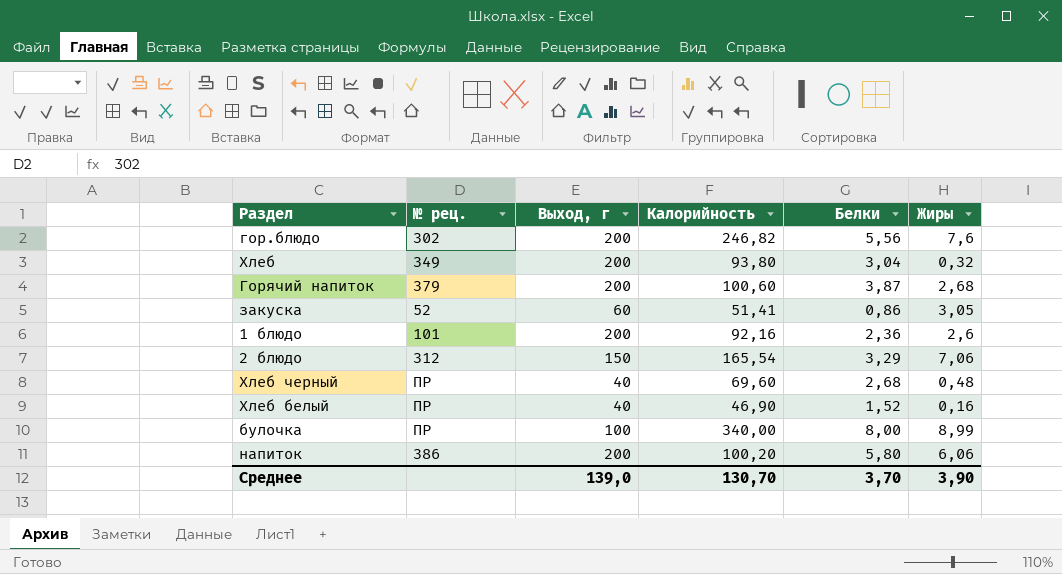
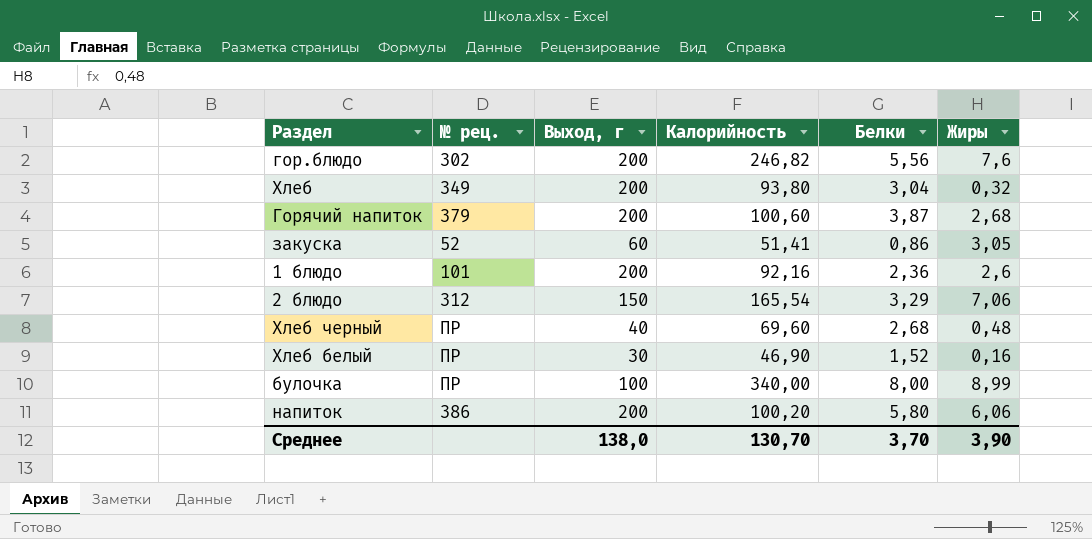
Хлеб белый | Выход, г: 40 -> 30
Среднее | Выход, г: 139,0 -> 138,0

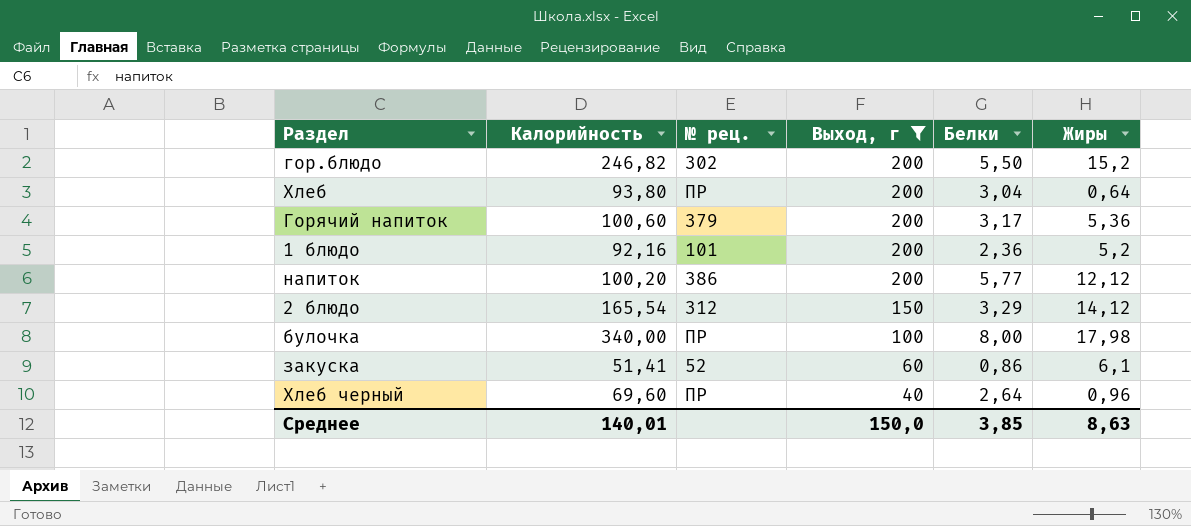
filter: none -> Выход, г != 30
row order: none -> Выход, г descending
column Калорийность | position: 4 -> 2
гор.блюдо | Белки: 5,56 -> 5,50
гор.блюдо | Жиры: 7,6 -> 15,2
Хлеб | № рец.: 349 -> ПР
Хлеб | Жиры: 0,32 -> 0,64
Горячий напиток | Белки: 3,87 -> 3,17
Горячий напиток | Жиры: 2,68 -> 5,36
1 блюдо | Жиры: 2,6 -> 5,2
напиток | Белки: 5,80 -> 5,77
напиток | Жиры: 6,06 -> 12,12
2 блюдо | Жиры: 7,06 -> 14,12
булочка | Жиры: 8,99 -> 17,98
закуска | Жиры: 3,05 -> 6,1
Хлеб черный | Белки: 2,68 -> 2,64
Хлеб черный | Жиры: 0,48 -> 0,96
Среднее | Калорийность: 130,70 -> 140,01
Среднее | Выход, г: 138,0 -> 150,0
Среднее | Белки: 3,70 -> 3,85
Среднее | Жиры: 3,90 -> 8,63

